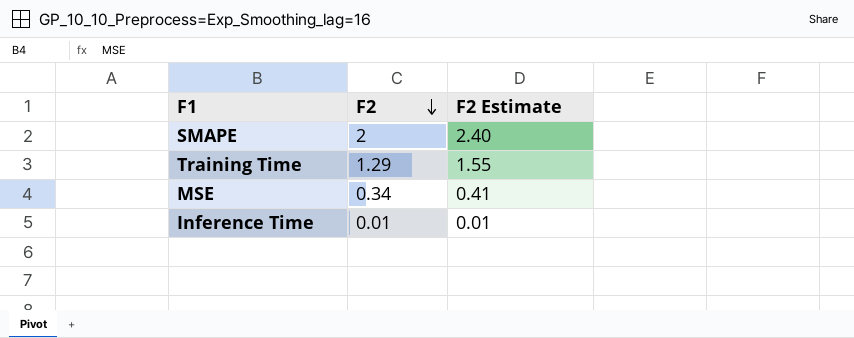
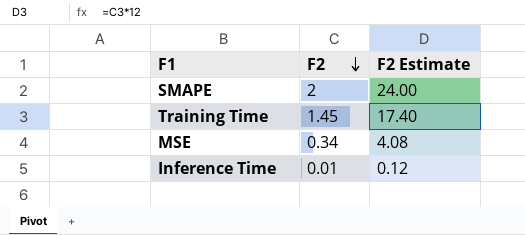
column F2 Estimate | formula: [F2] * 1.2 -> [F2] * 12
Training Time | F2: 1.29 -> 1.45

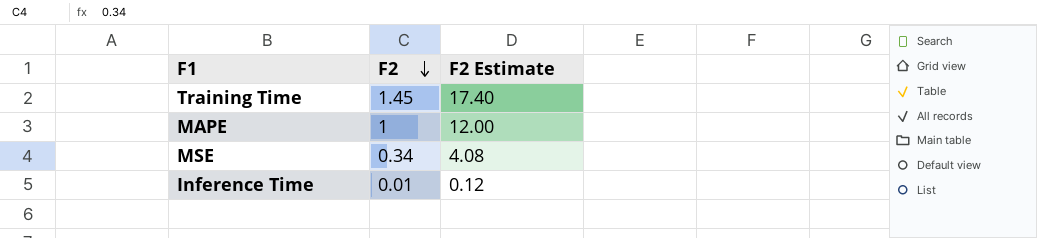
row SMAPE: 2 | 24.00 -> none
row MAPE: none -> 1 | 12.00

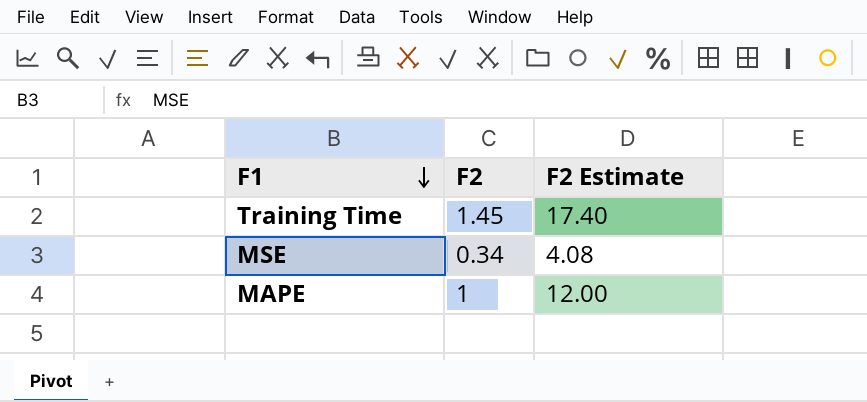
row order: F2 descending -> F1 descending
row Inference Time: 0.01 | 0.12 -> none

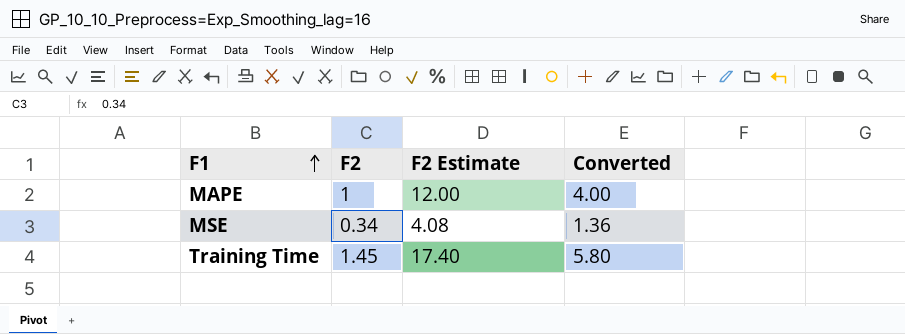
row order: F1 descending -> F1 ascending
column Converted | formula: none -> [F2] * 4

